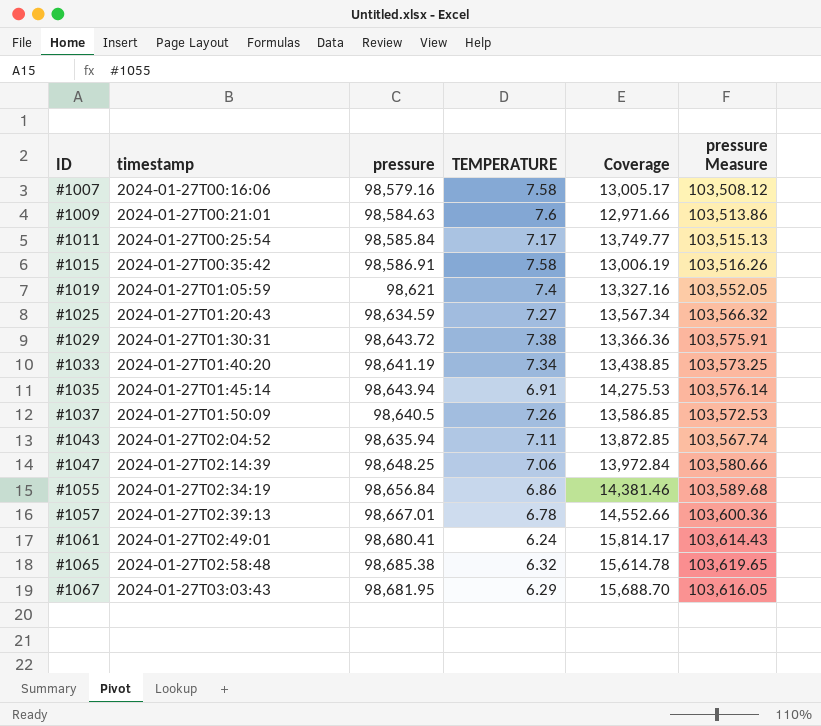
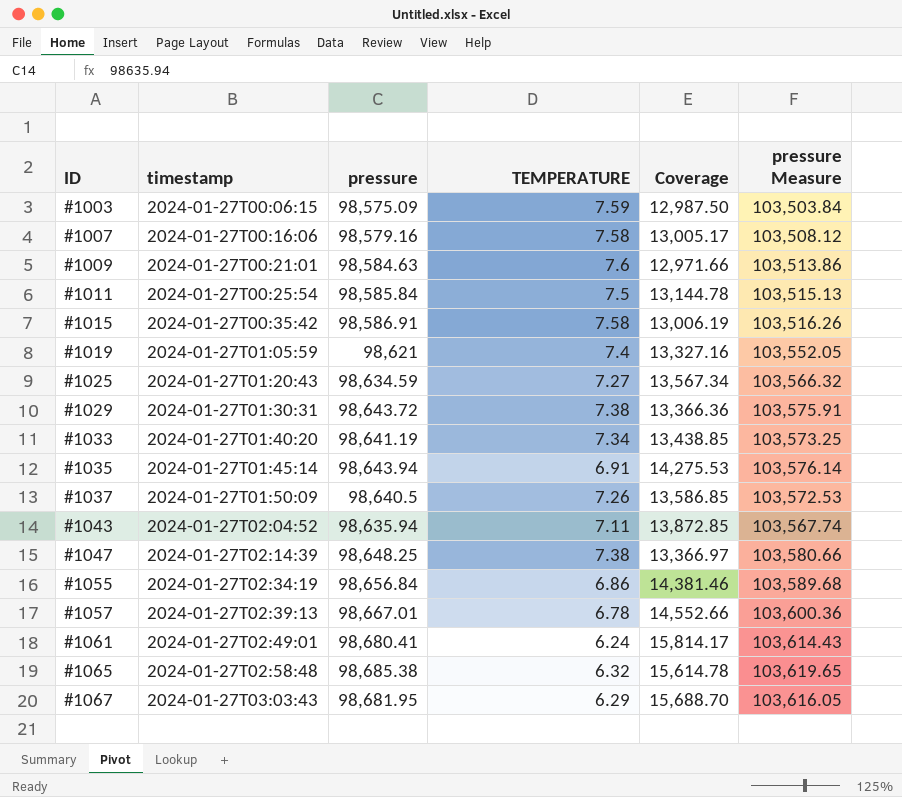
row #1003: none -> 2024-01-27T00:06:15 | 98,575.09 | 7.59 | 12,987.50 | 103,503.84
#1011 | TEMPERATURE: 7.17 -> 7.5
#1011 | Coverage: 13,749.77 -> 13,144.78
#1047 | TEMPERATURE: 7.06 -> 7.38
#1047 | Coverage: 13,972.84 -> 13,366.97

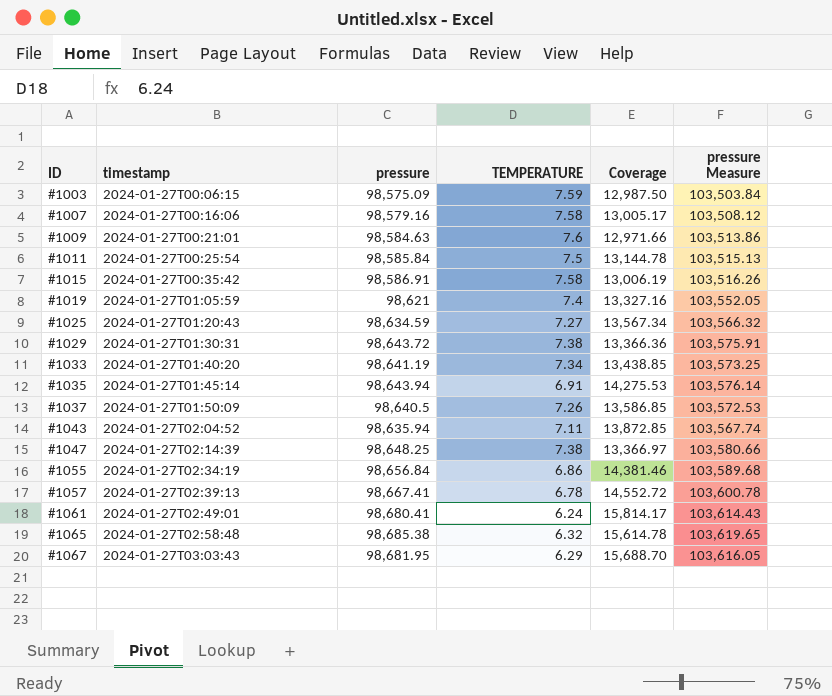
#1057 | pressure: 98,667.01 -> 98,667.41
#1057 | Coverage: 14,552.66 -> 14,552.72
#1057 | pressure Measure: 103,600.36 -> 103,600.78

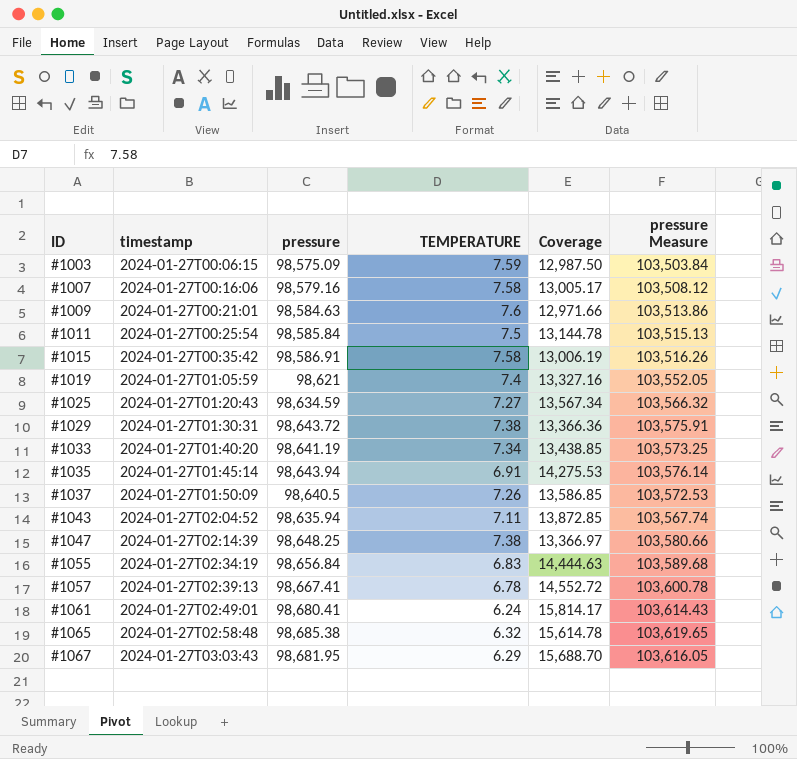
#1055 | TEMPERATURE: 6.86 -> 6.83
#1055 | Coverage: 14,381.46 -> 14,444.63

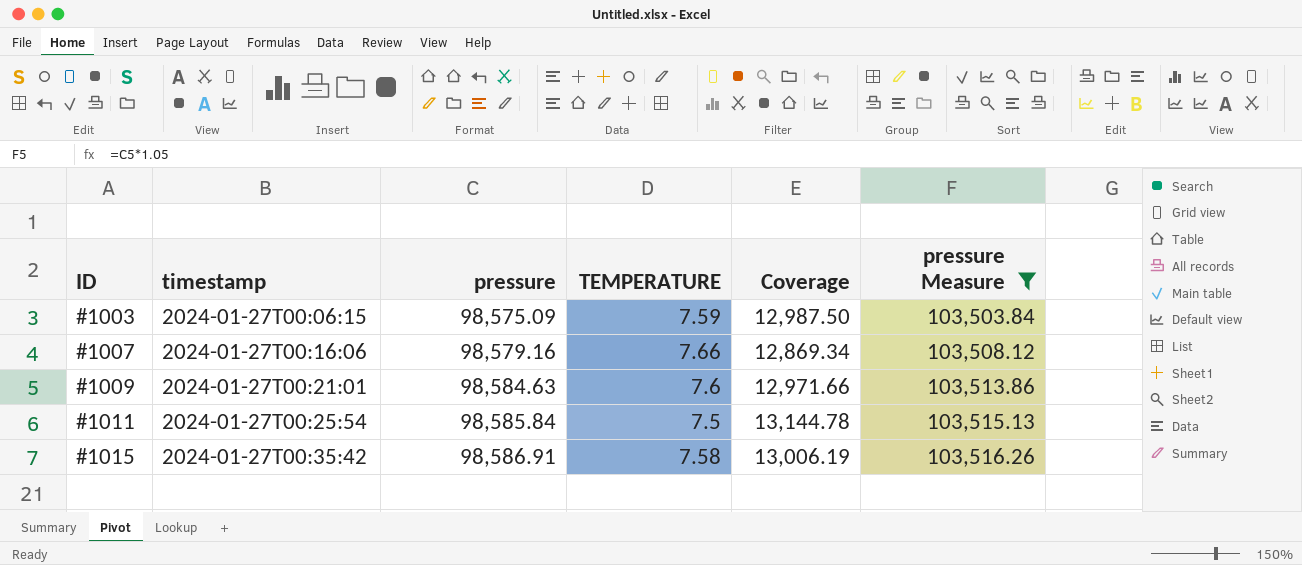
filter: none -> pressure Measure <= 103,516.26
#1007 | TEMPERATURE: 7.58 -> 7.66
#1007 | Coverage: 13,005.17 -> 12,869.34

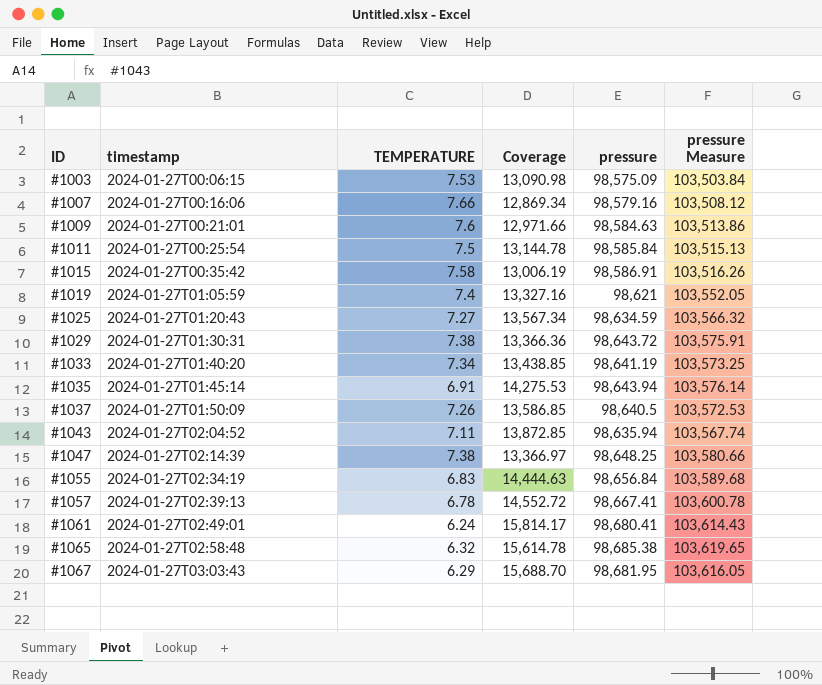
filter: pressure Measure <= 103,516.26 -> none
column pressure | position: 3 -> 5
#1003 | TEMPERATURE: 7.59 -> 7.53
#1003 | Coverage: 12,987.50 -> 13,090.98

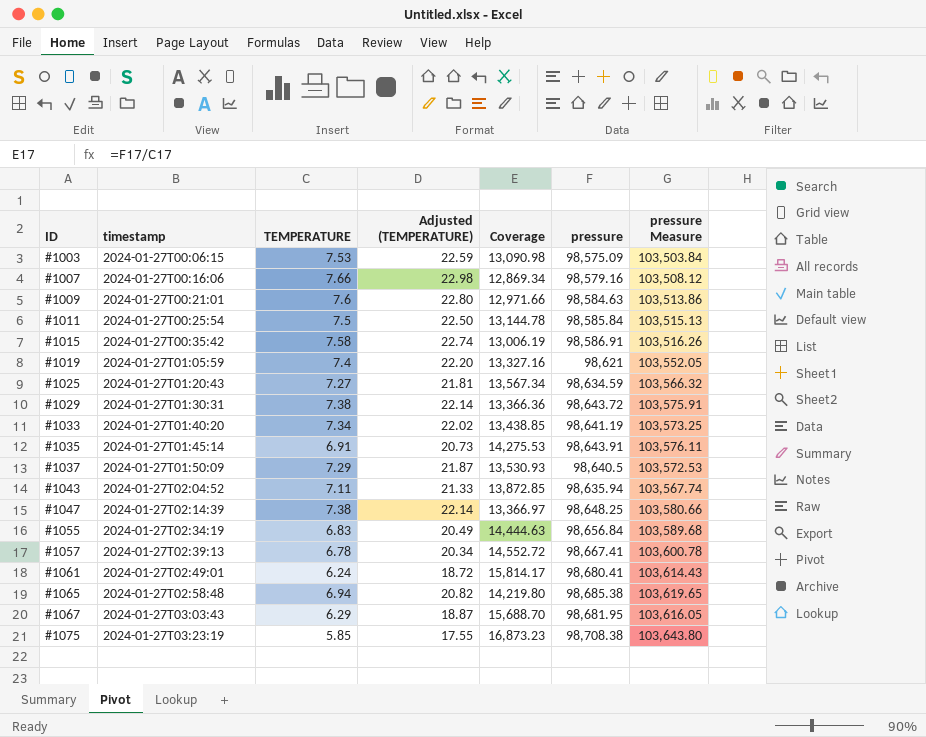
column Adjusted (TEMPERATURE) | formula: none -> [TEMPERATURE] * 3
#1035 | pressure: 98,643.94 -> 98,643.91
#1035 | pressure Measure: 103,576.14 -> 103,576.11
#1037 | TEMPERATURE: 7.26 -> 7.29
#1037 | Coverage: 13,586.85 -> 13,530.93
#1065 | TEMPERATURE: 6.32 -> 6.94
#1065 | Coverage: 15,614.78 -> 14,219.80
row #1075: none -> 2024-01-27T03:23:19 | 5.85 | 17.55 | 16,873.23 | 98,708.38 | 103,643.80

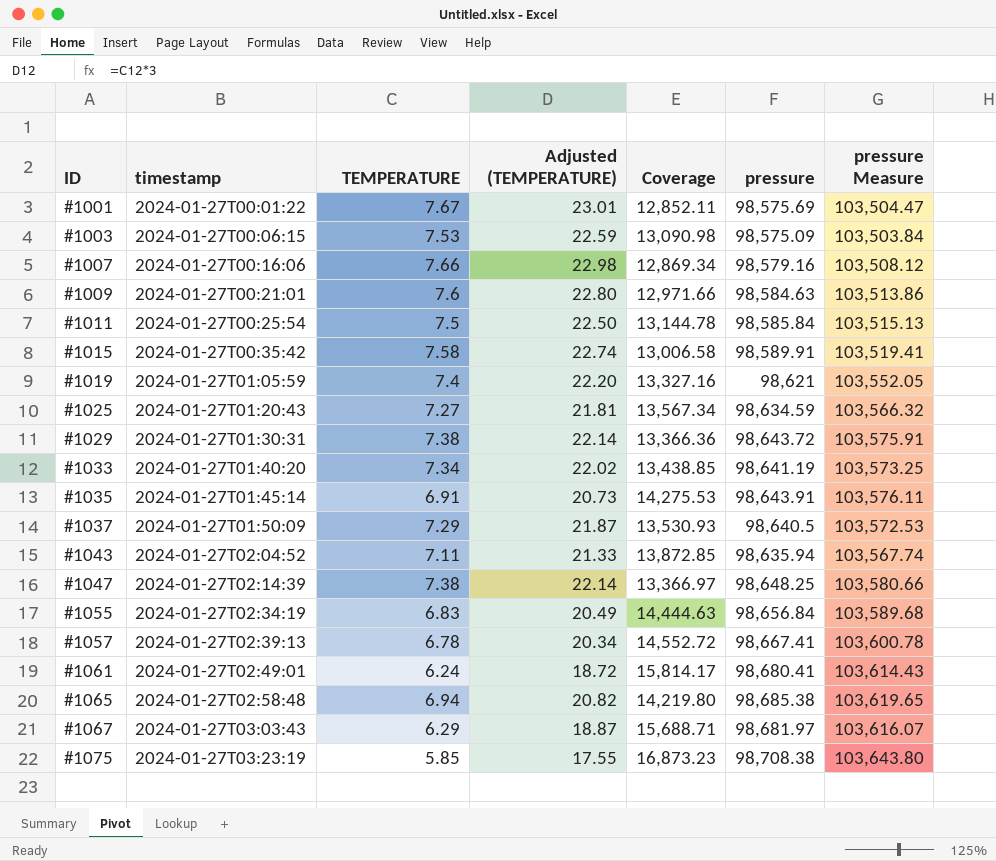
row #1001: none -> 2024-01-27T00:01:22 | 7.67 | 23.01 | 12,852.11 | 98,575.69 | 103,504.47
#1015 | Coverage: 13,006.19 -> 13,006.58
#1015 | pressure: 98,586.91 -> 98,589.91
#1015 | pressure Measure: 103,516.26 -> 103,519.41
#1067 | Coverage: 15,688.70 -> 15,688.71
#1067 | pressure: 98,681.95 -> 98,681.97
#1067 | pressure Measure: 103,616.05 -> 103,616.07

